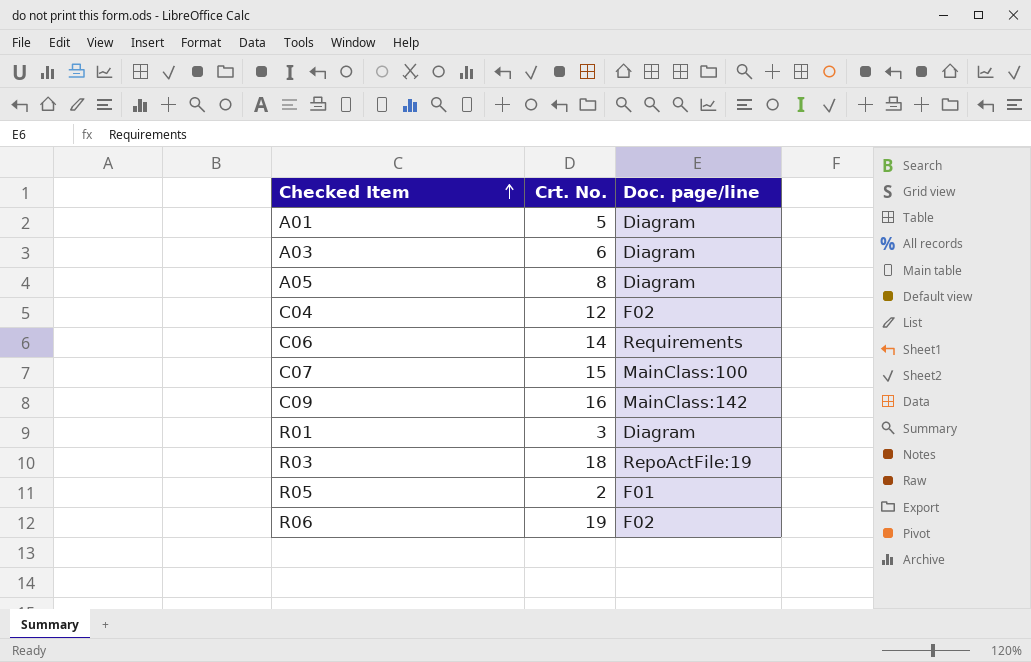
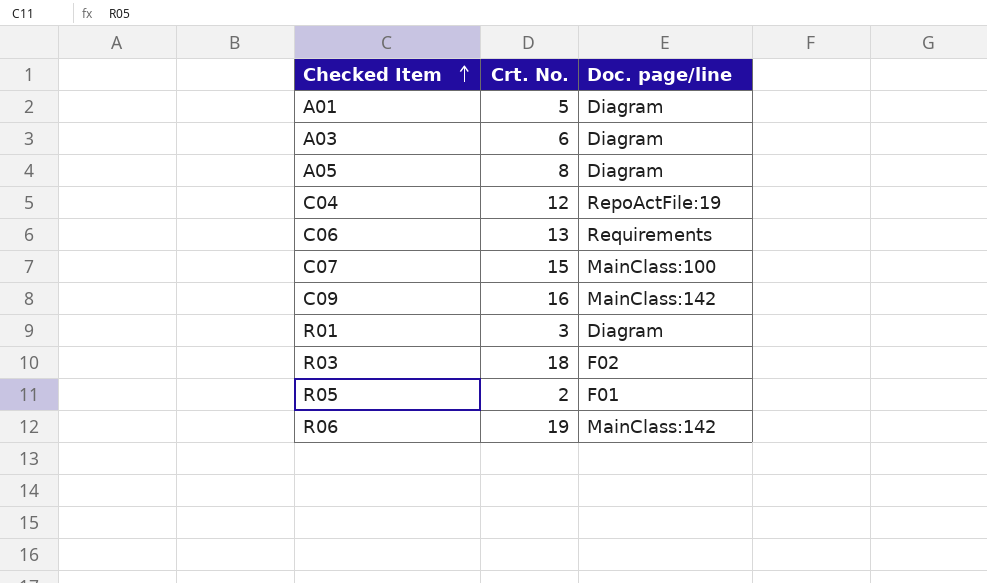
C04 | Doc. page/line: F02 -> RepoActFile:19
C06 | Crt. No.: 14 -> 13
R03 | Doc. page/line: RepoActFile:19 -> F02
R06 | Doc. page/line: F02 -> MainClass:142

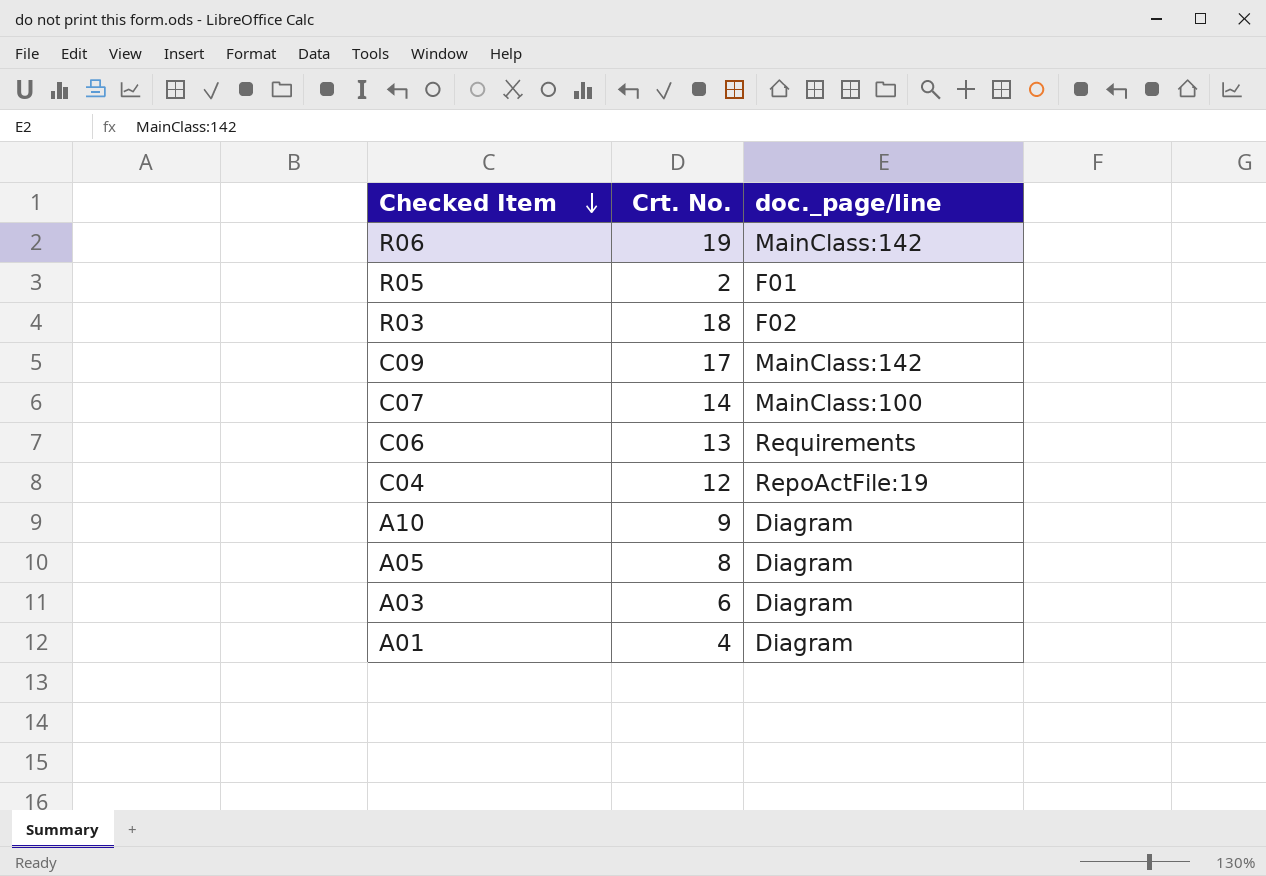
row order: Checked Item ascending -> Checked Item descending
column name: Doc. page/line -> doc._page/line
row R01: 3 | Diagram -> none
C09 | Crt. No.: 16 -> 17
C07 | Crt. No.: 15 -> 14
row A10: none -> 9 | Diagram
A01 | Crt. No.: 5 -> 4

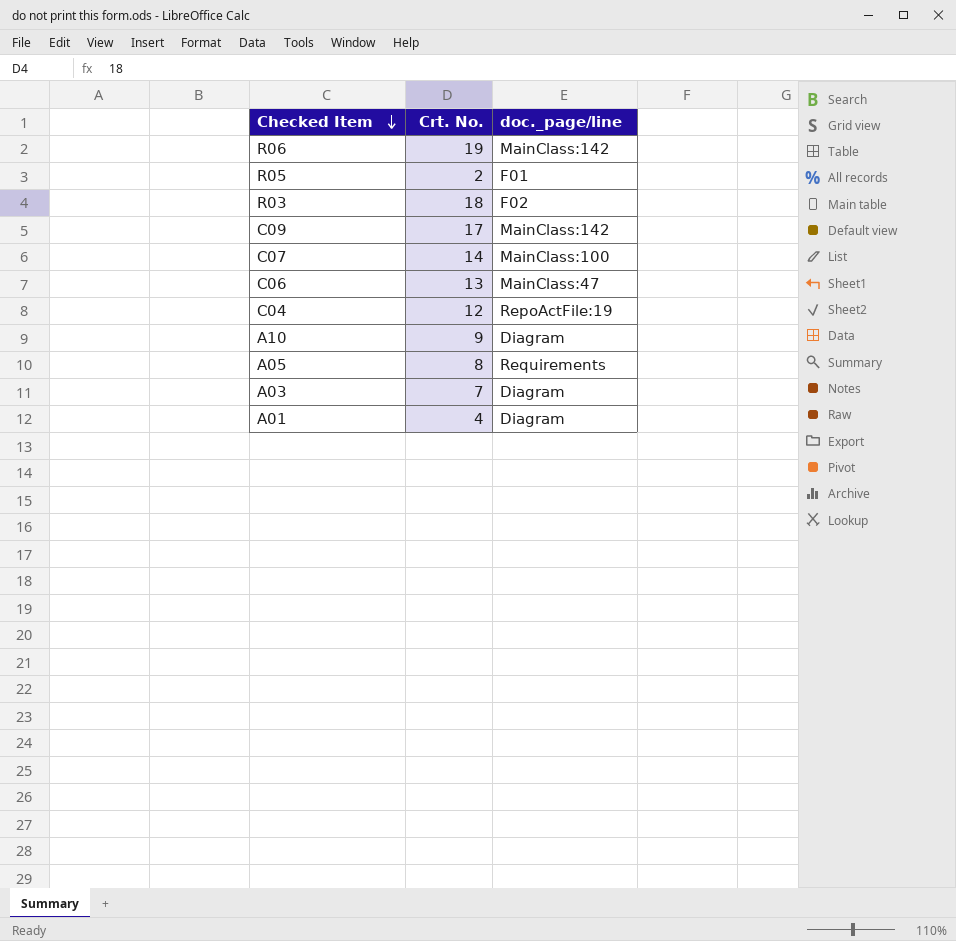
C06 | doc._page/line: Requirements -> MainClass:47
A05 | doc._page/line: Diagram -> Requirements
A03 | Crt. No.: 6 -> 7

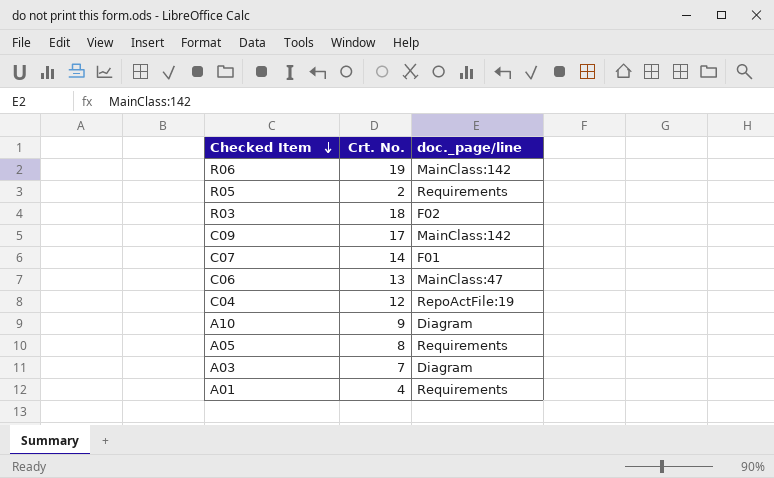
R05 | doc._page/line: F01 -> Requirements
C07 | doc._page/line: MainClass:100 -> F01
A01 | doc._page/line: Diagram -> Requirements

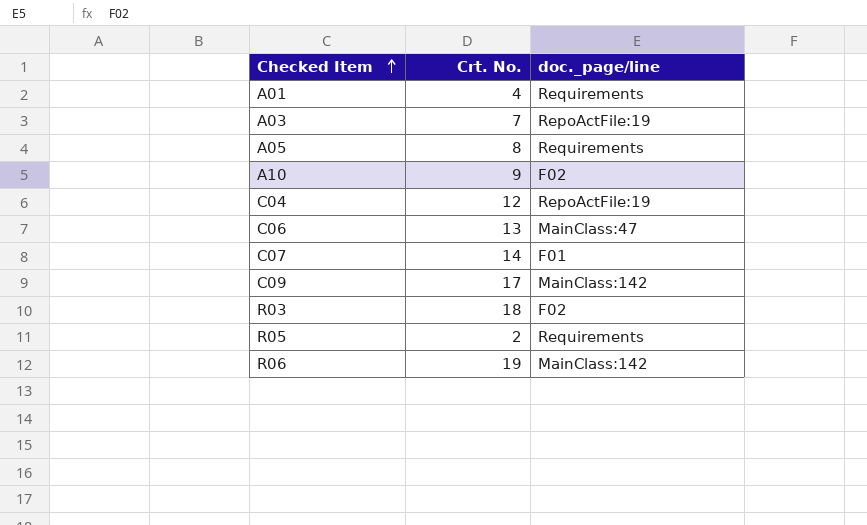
row order: Checked Item descending -> Checked Item ascending
A03 | doc._page/line: Diagram -> RepoActFile:19
A10 | doc._page/line: Diagram -> F02

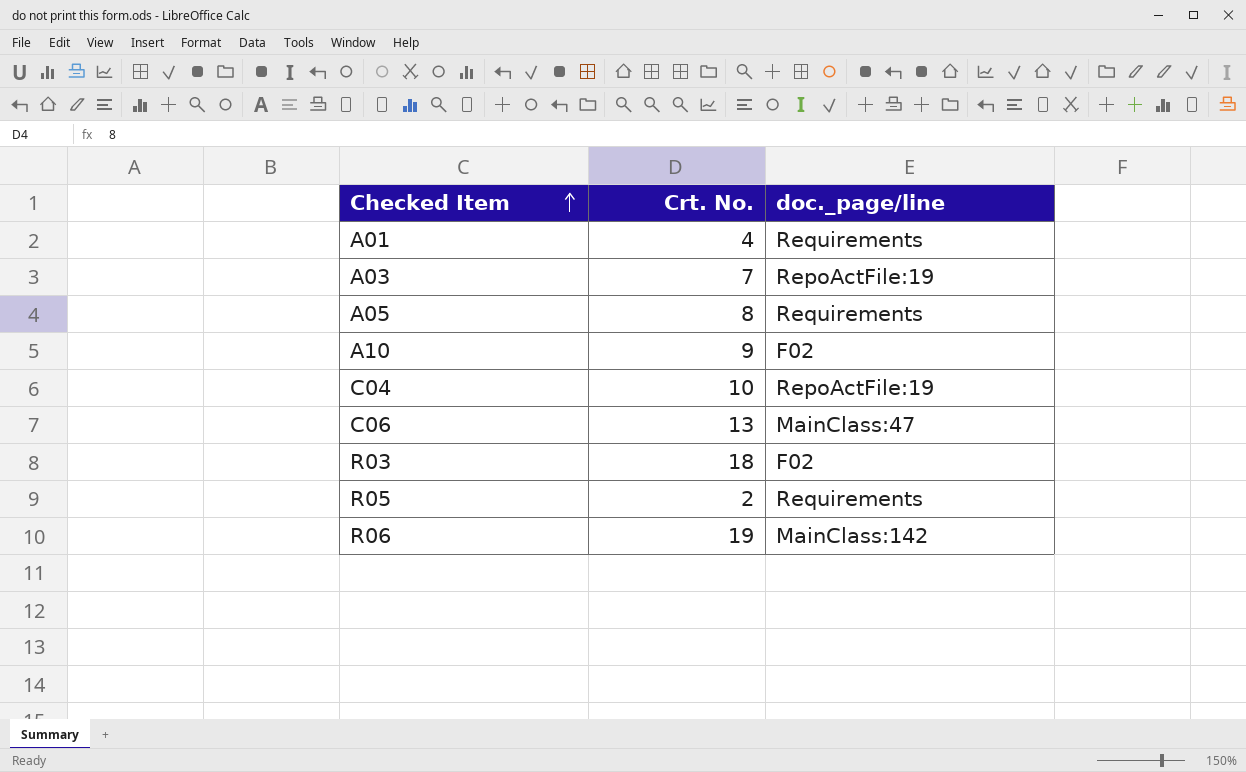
row C07: 14 | F01 -> none
row C09: 17 | MainClass:142 -> none
C04 | Crt. No.: 12 -> 10

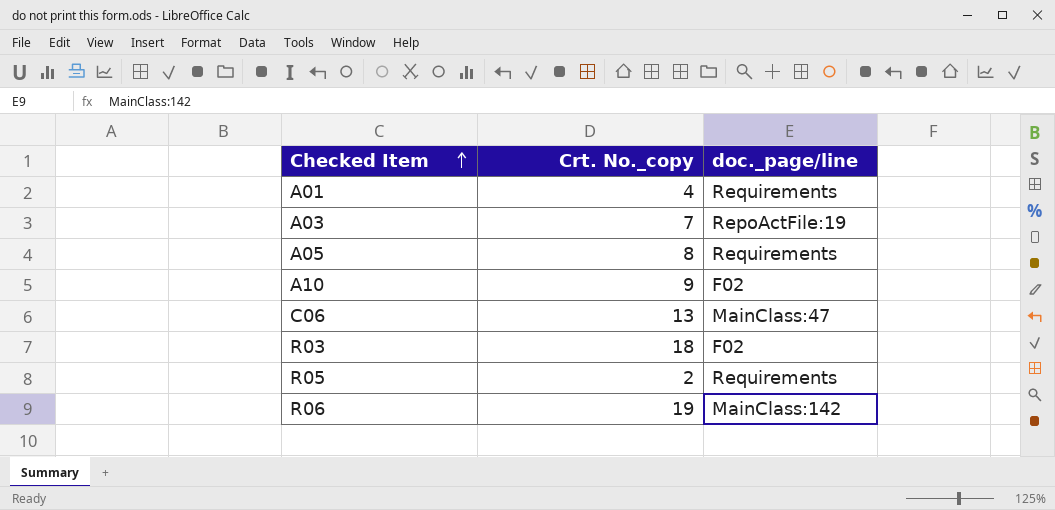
column name: Crt. No. -> Crt. No._copy
row C04: 10 | RepoActFile:19 -> none

